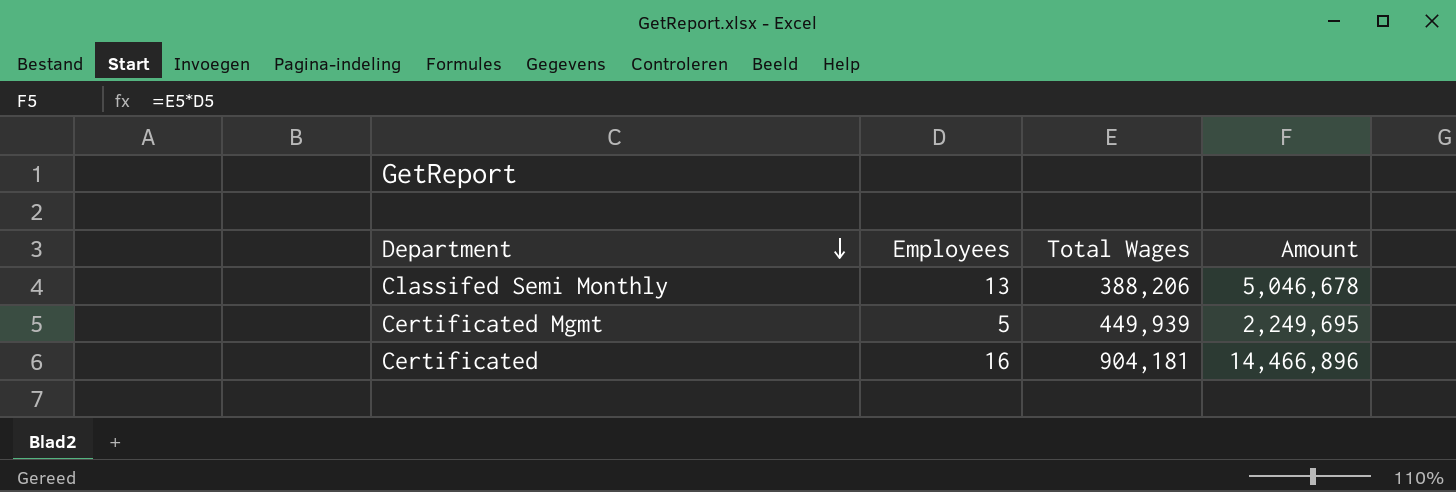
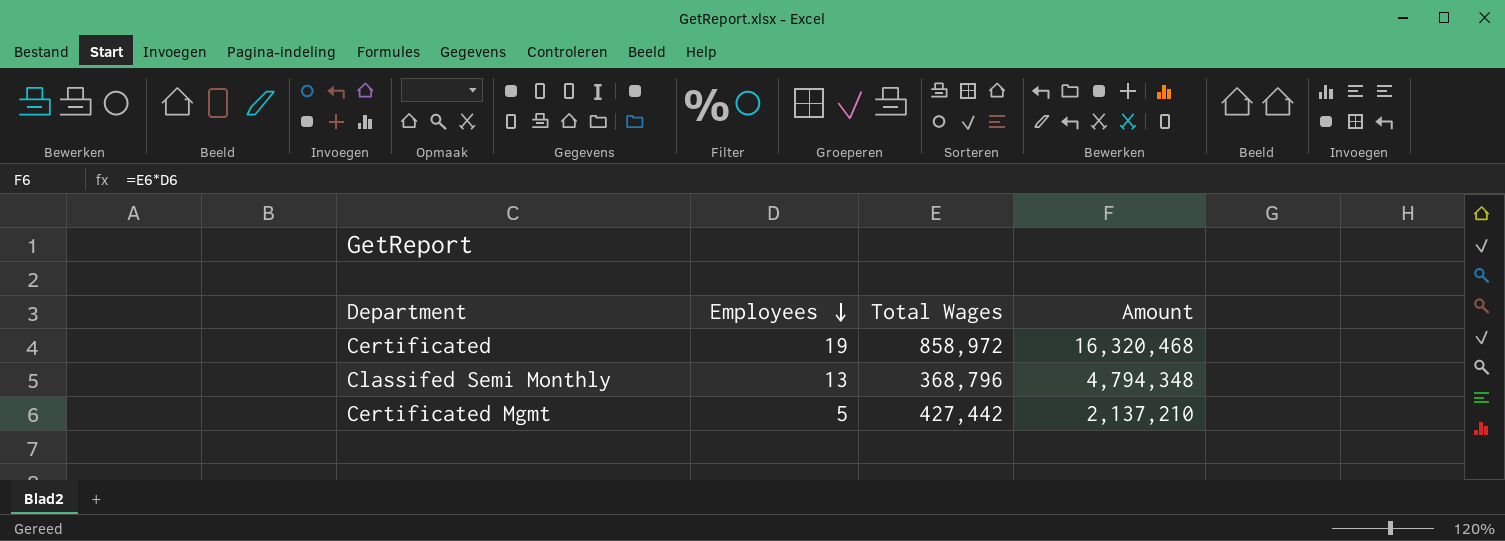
row order: Department descending -> Employees descending
Certificated | Employees: 16 -> 19
Certificated | Total Wages: 904,181 -> 858,972
Certificated | Amount: 14,466,896 -> 16,320,468
Classifed Semi Monthly | Total Wages: 388,206 -> 368,796
Classifed Semi Monthly | Amount: 5,046,678 -> 4,794,348
Certificated Mgmt | Total Wages: 449,939 -> 427,442
Certificated Mgmt | Amount: 2,249,695 -> 2,137,210

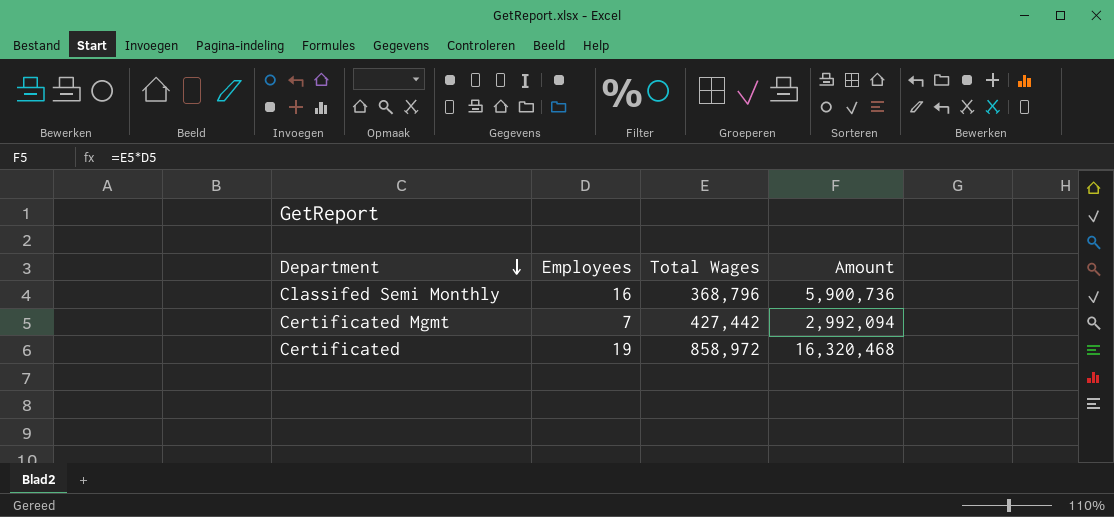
row order: Employees descending -> Department descending
Classifed Semi Monthly | Employees: 13 -> 16
Classifed Semi Monthly | Amount: 4,794,348 -> 5,900,736
Certificated Mgmt | Employees: 5 -> 7
Certificated Mgmt | Amount: 2,137,210 -> 2,992,094

